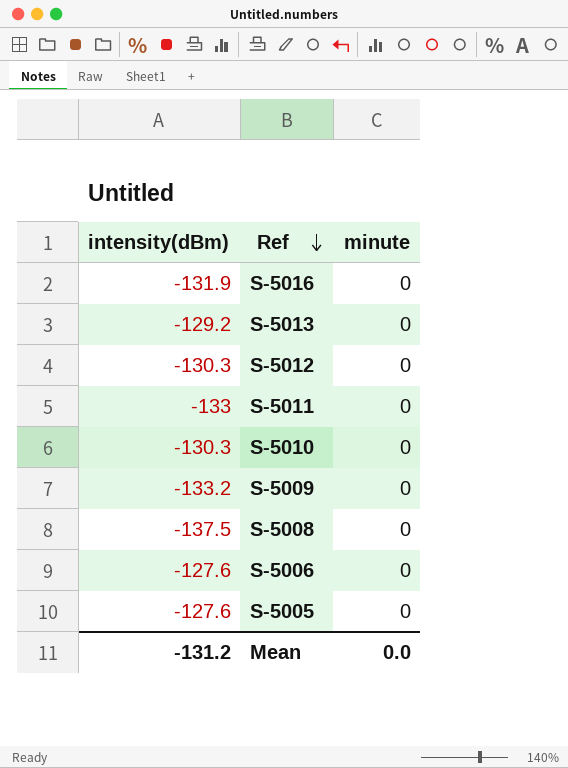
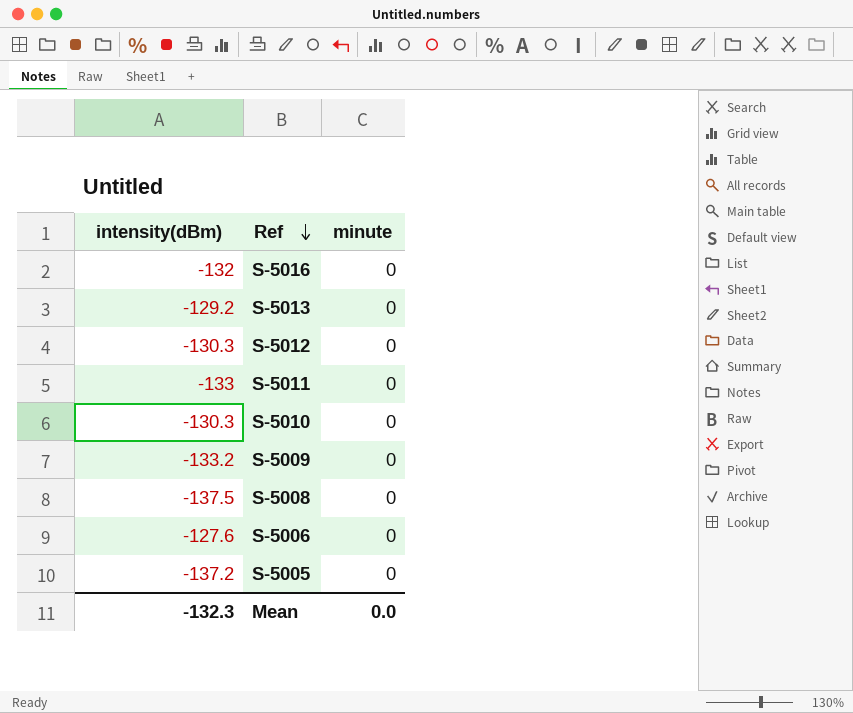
S-5016 | intensity(dBm): -131.9 -> -132
S-5005 | intensity(dBm): -127.6 -> -137.2
Mean | intensity(dBm): -131.2 -> -132.3

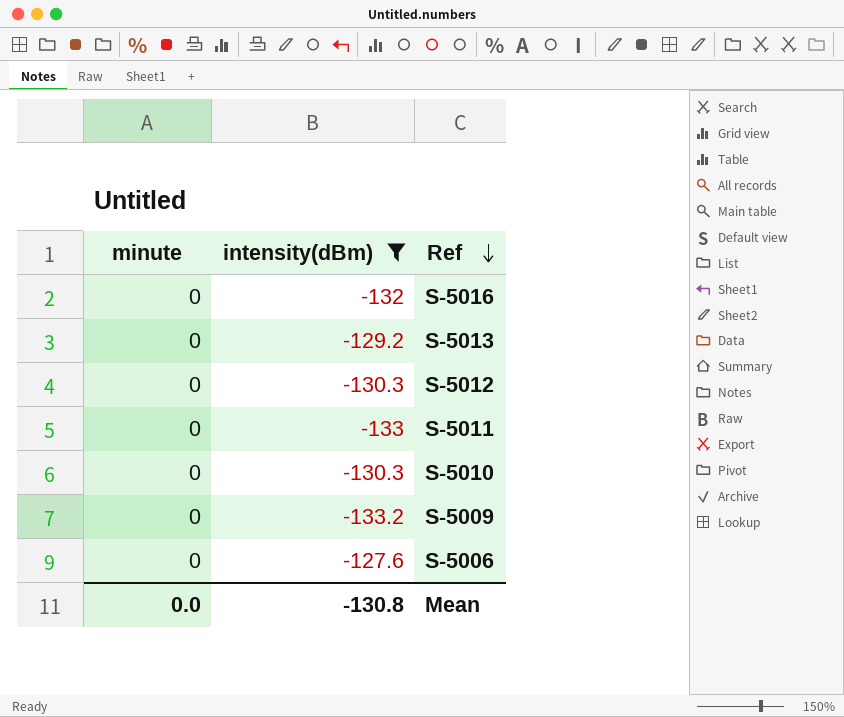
filter: none -> intensity(dBm) >= -133.2
column minute | position: 3 -> 1
Mean | intensity(dBm): -132.3 -> -130.8

